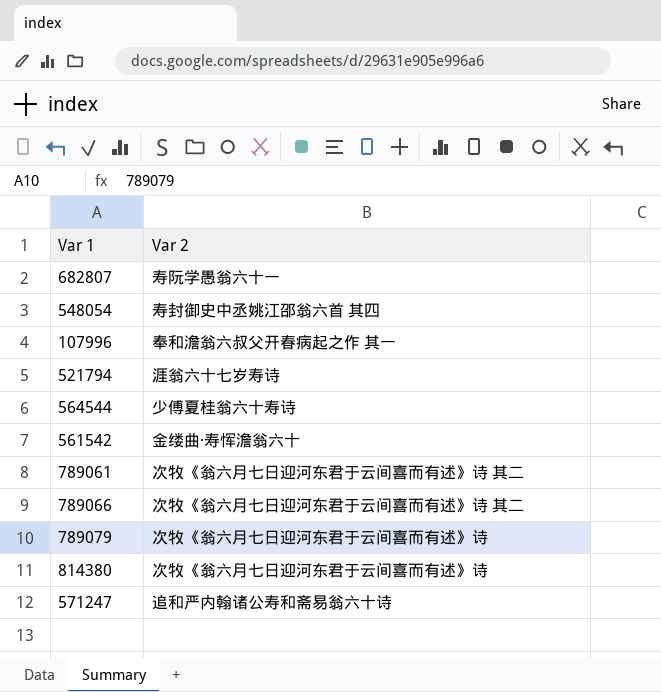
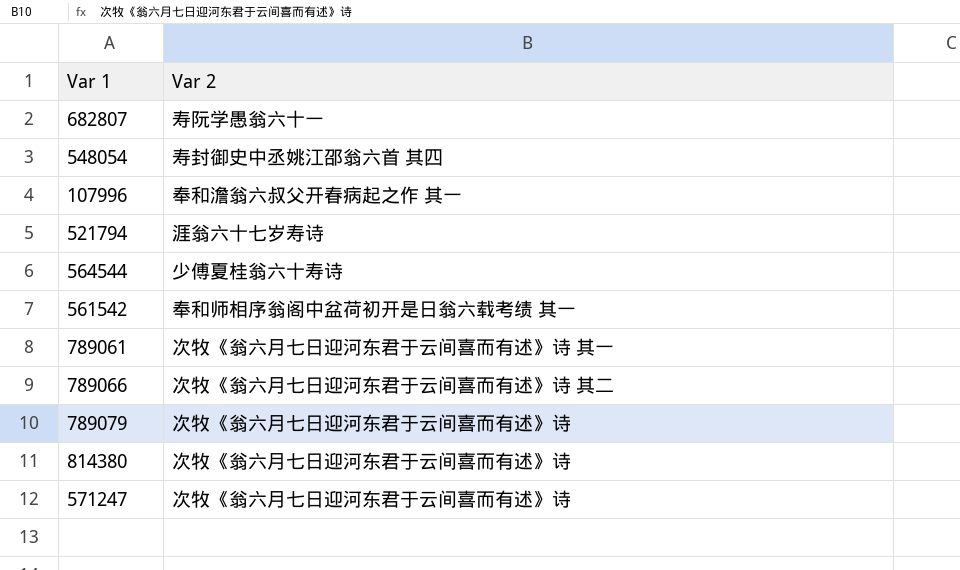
561542 | Var 2: 金缕曲·寿恽澹翁六十 -> 奉和师相序翁阁中盆荷初开是日翁六载考绩 其一
789061 | Var 2: 次牧《翁六月七日迎河东君于云间喜而有述》诗 其二 -> 次牧《翁六月七日迎河东君于云间喜而有述》诗 其一
571247 | Var 2: 追和严内翰诸公寿和斋易翁六十诗 -> 次牧《翁六月七日迎河东君于云间喜而有述》诗

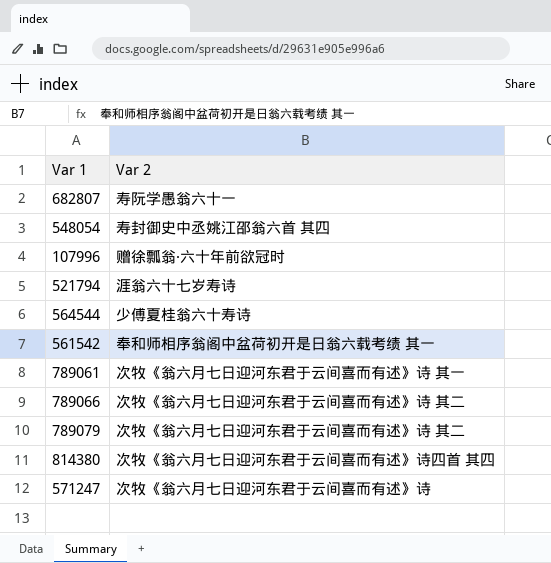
107996 | Var 2: 奉和澹翁六叔父开春病起之作 其一 -> 赠徐瓢翁·六十年前欲冠时
789079 | Var 2: 次牧《翁六月七日迎河东君于云间喜而有述》诗 -> 次牧《翁六月七日迎河东君于云间喜而有述》诗 其二
814380 | Var 2: 次牧《翁六月七日迎河东君于云间喜而有述》诗 -> 次牧《翁六月七日迎河东君于云间喜而有述》诗四首 其四

